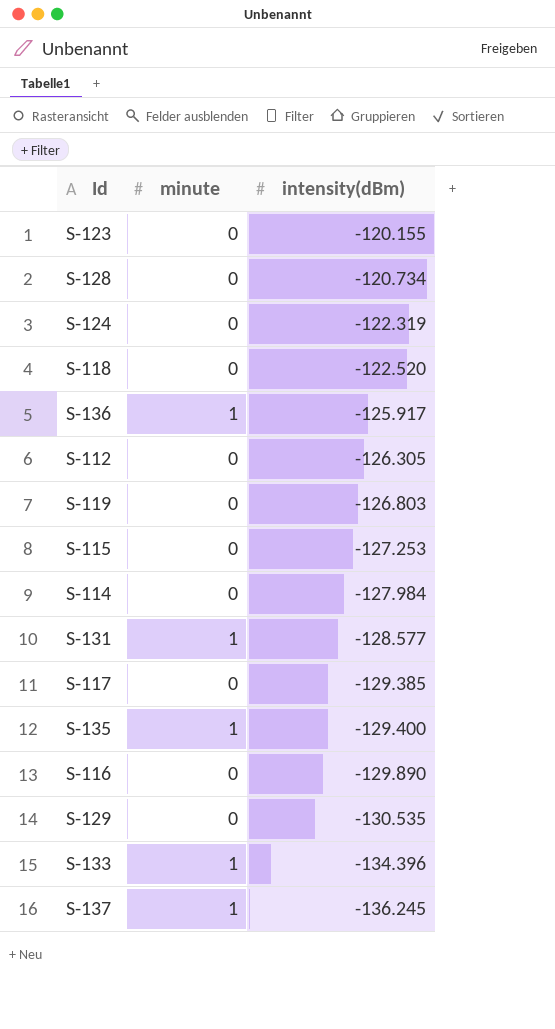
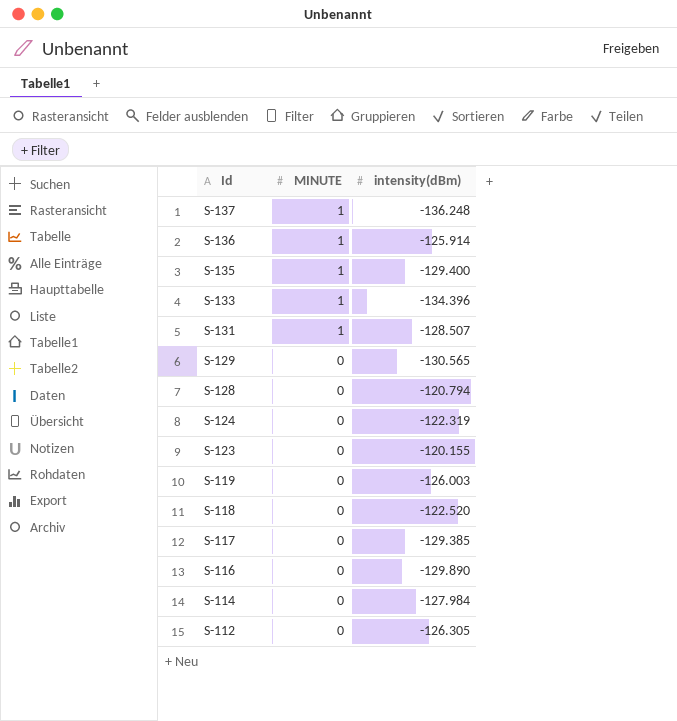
row order: intensity(dBm) descending -> Id descending
column name: minute -> MINUTE
row S-115: 0 | -127.253 -> none
S-137 | intensity(dBm): -136.245 -> -136.248
S-136 | intensity(dBm): -125.917 -> -125.914
S-131 | intensity(dBm): -128.577 -> -128.507
S-129 | intensity(dBm): -130.535 -> -130.565
S-128 | intensity(dBm): -120.734 -> -120.794
S-119 | intensity(dBm): -126.803 -> -126.003

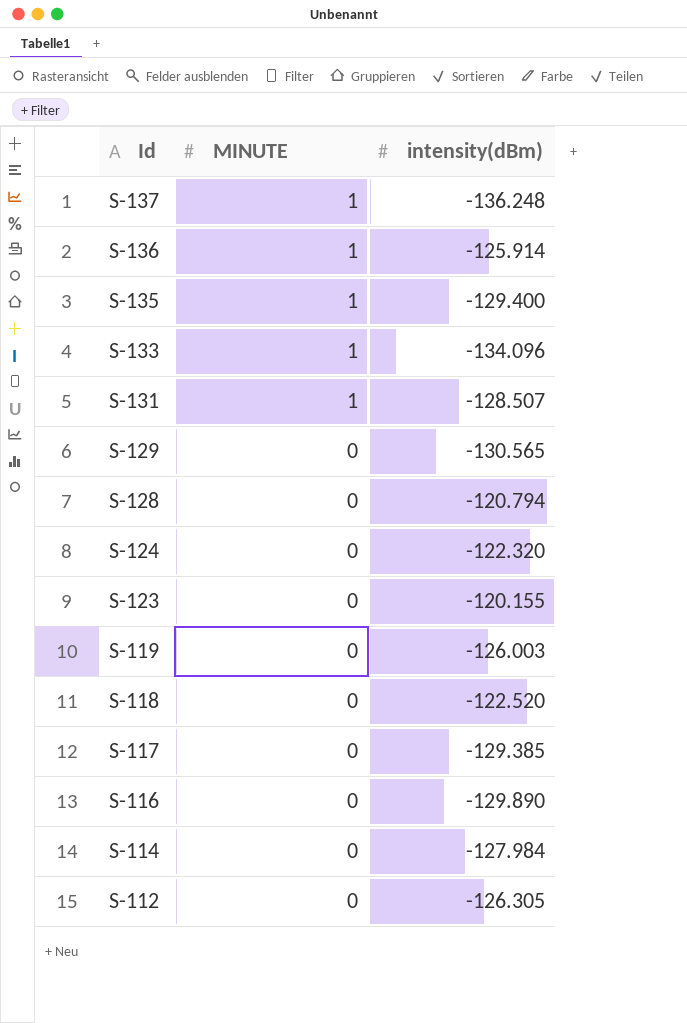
S-133 | intensity(dBm): -134.396 -> -134.096
S-124 | intensity(dBm): -122.319 -> -122.320

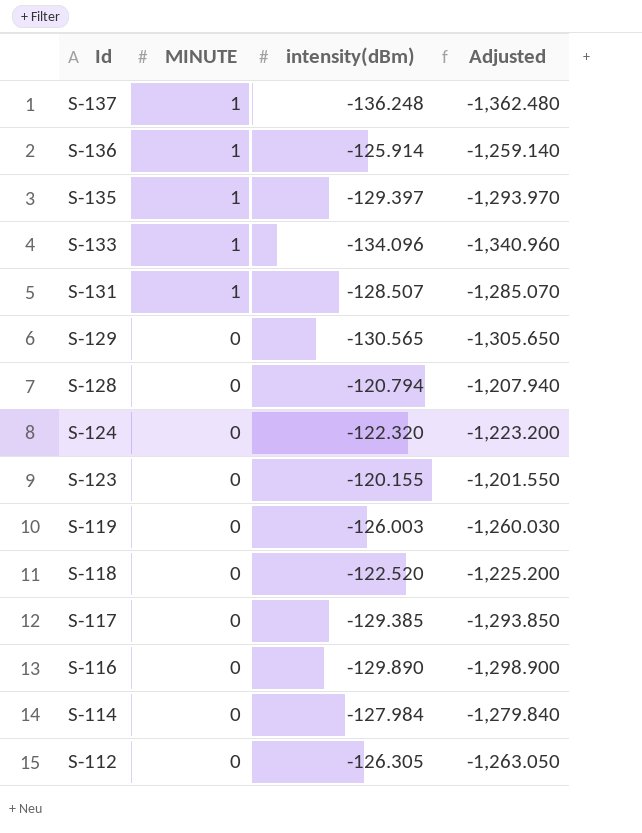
column Adjusted | formula: none -> [intensity(dBm)] * 10
S-135 | intensity(dBm): -129.400 -> -129.397

